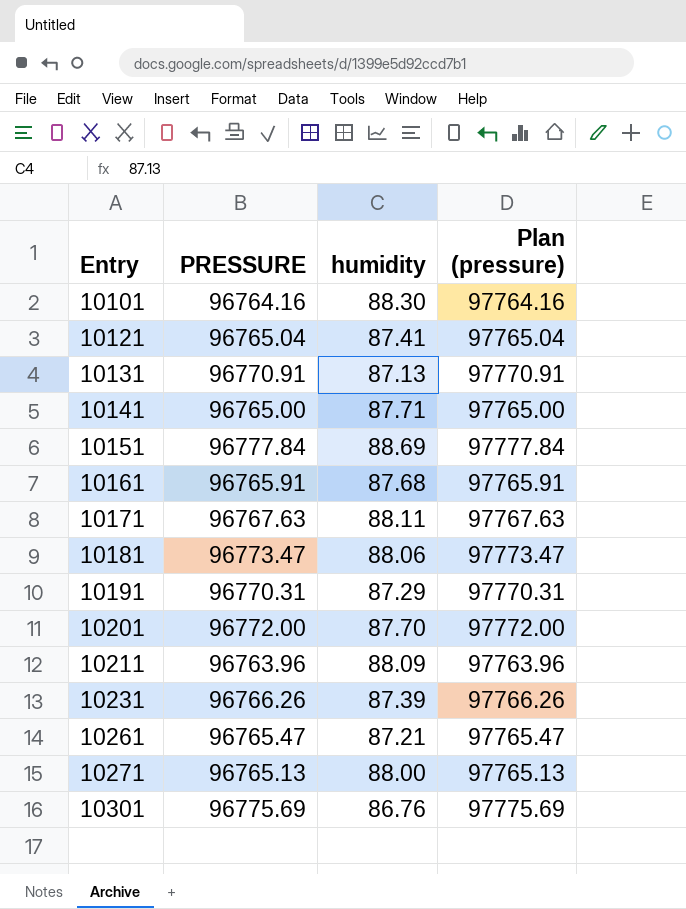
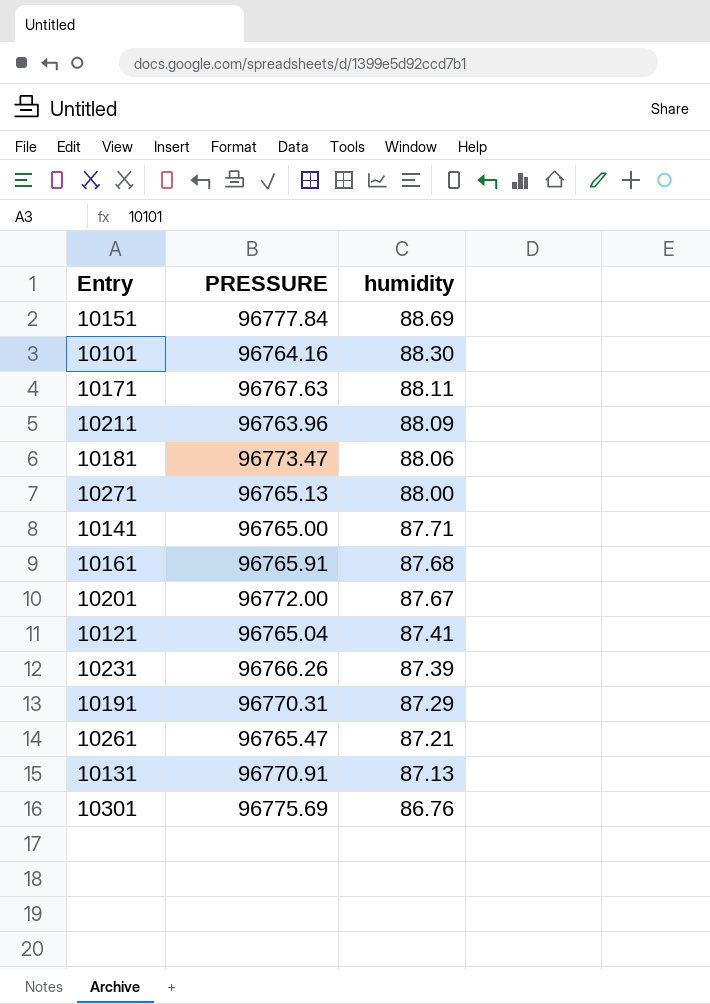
row order: Entry ascending -> humidity descending
column Plan (pressure) | formula: [PRESSURE] + 1000 -> none
10201 | humidity: 87.70 -> 87.67

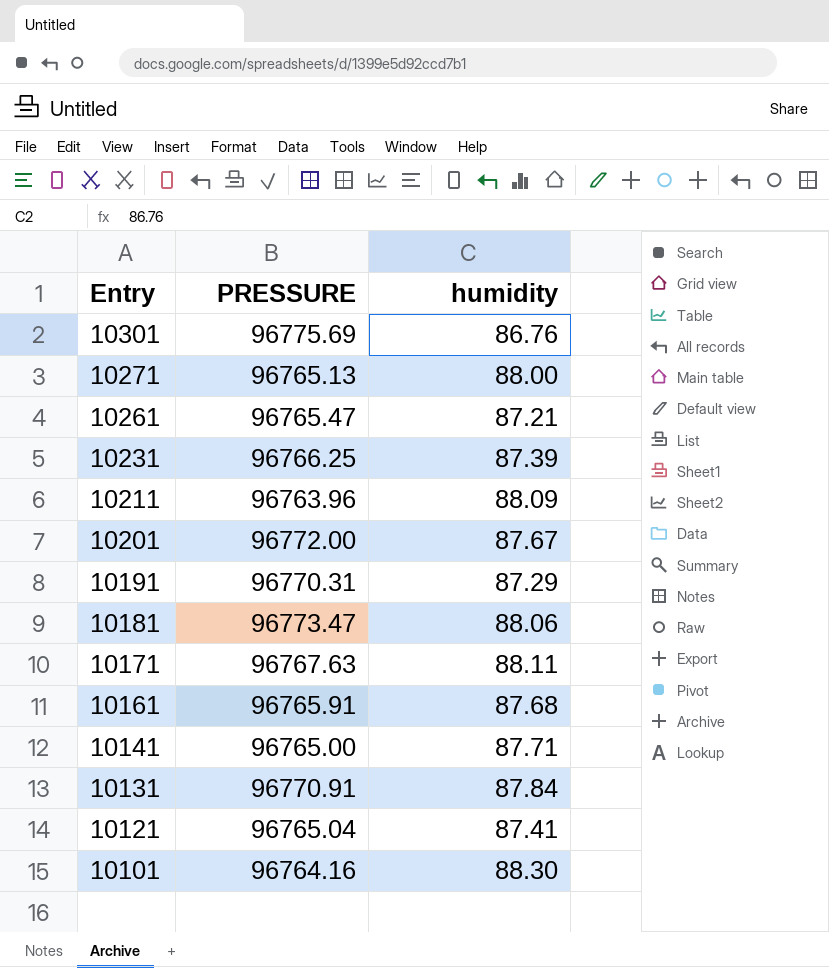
row order: humidity descending -> Entry descending
row 10151: 96777.84 | 88.69 -> none
10231 | PRESSURE: 96766.26 -> 96766.25
10131 | humidity: 87.13 -> 87.84

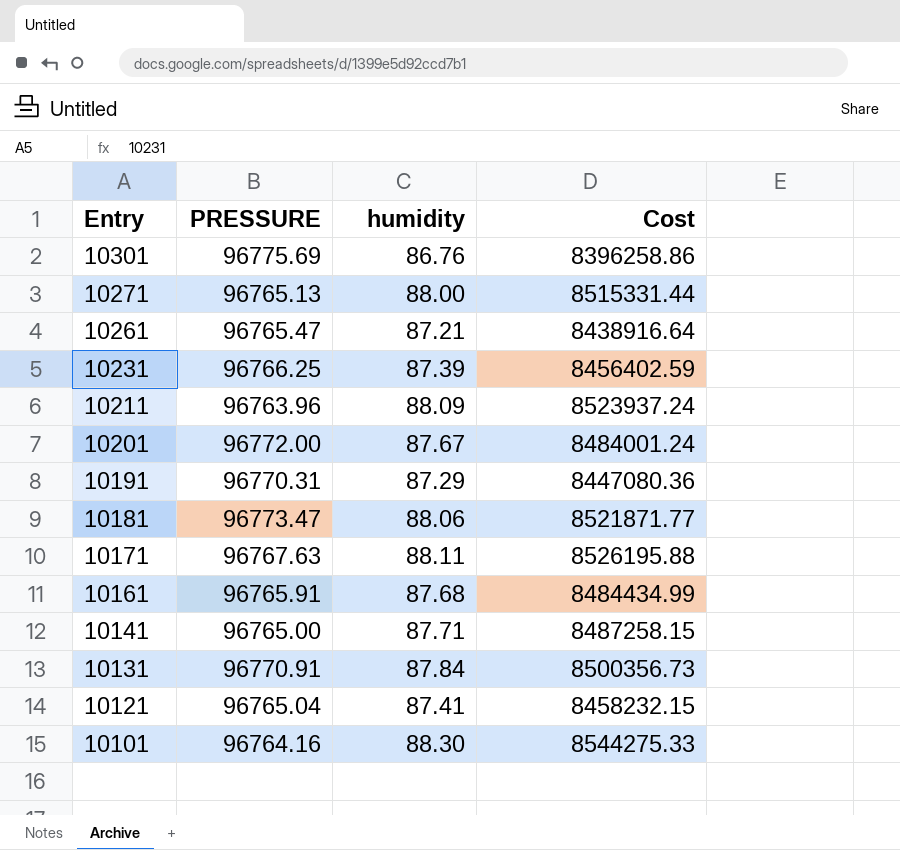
column Cost | formula: none -> [PRESSURE] * [humidity]

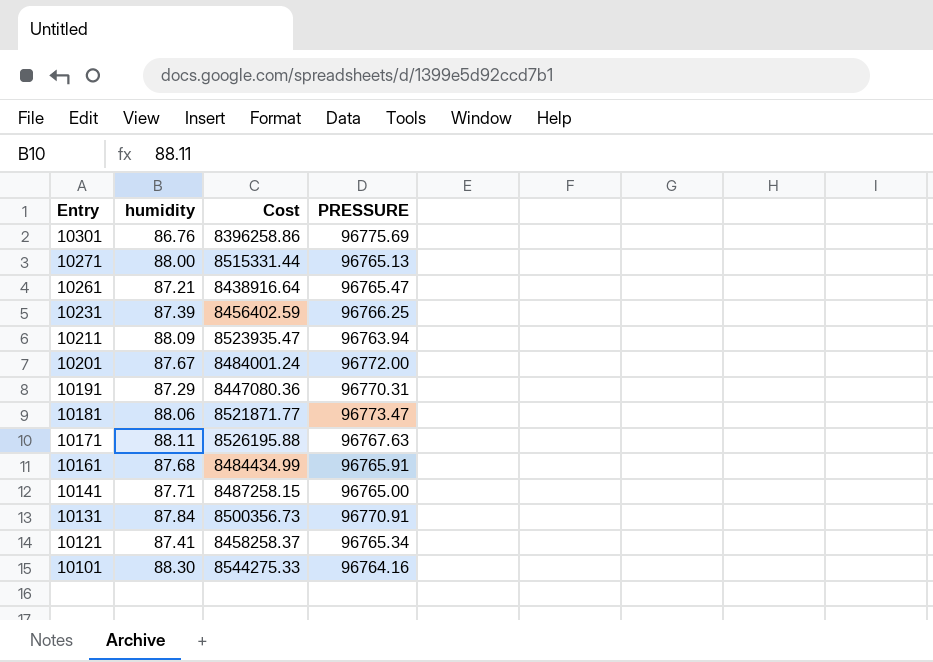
column PRESSURE | position: 2 -> 4
10211 | Cost: 8523937.24 -> 8523935.47
10211 | PRESSURE: 96763.96 -> 96763.94
10121 | Cost: 8458232.15 -> 8458258.37
10121 | PRESSURE: 96765.04 -> 96765.34

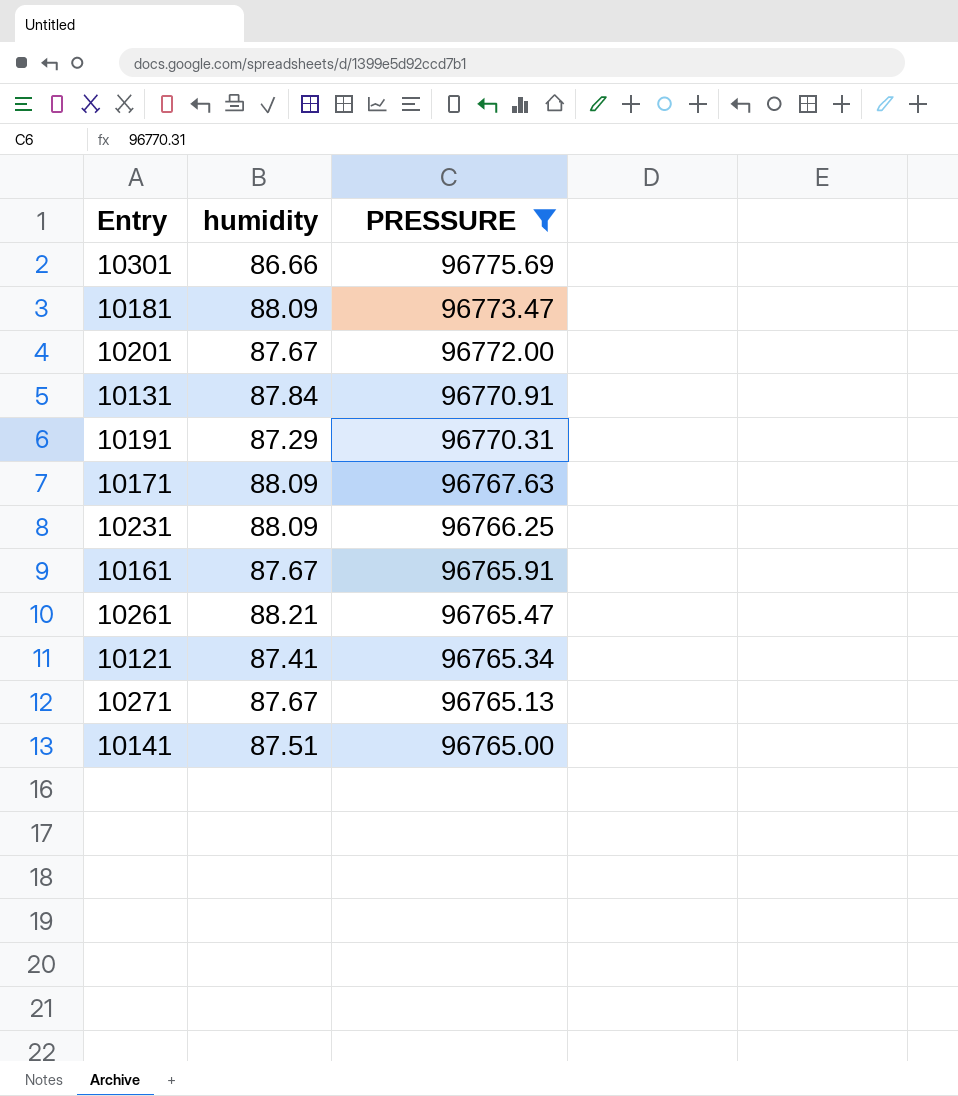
filter: none -> PRESSURE >= 96765.00
row order: Entry descending -> PRESSURE descending
column Cost | formula: [humidity] * [PRESSURE] -> none
10301 | humidity: 86.76 -> 86.66
10181 | humidity: 88.06 -> 88.09
10171 | humidity: 88.11 -> 88.09
10231 | humidity: 87.39 -> 88.09
10161 | humidity: 87.68 -> 87.67
10261 | humidity: 87.21 -> 88.21
10271 | humidity: 88.00 -> 87.67
10141 | humidity: 87.71 -> 87.51

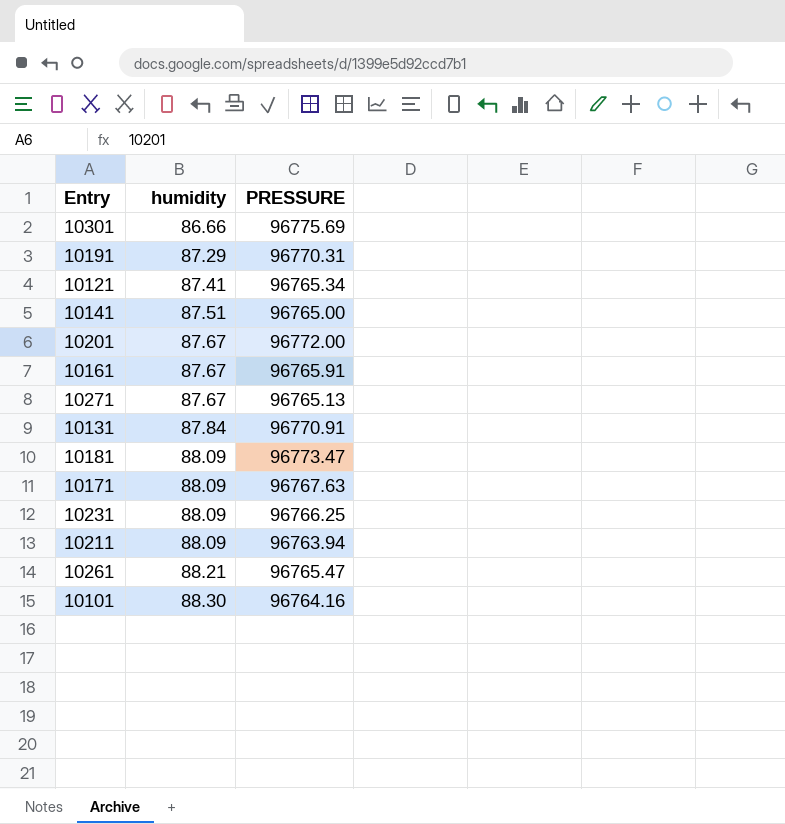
filter: PRESSURE >= 96765.00 -> none
row order: PRESSURE descending -> humidity ascending

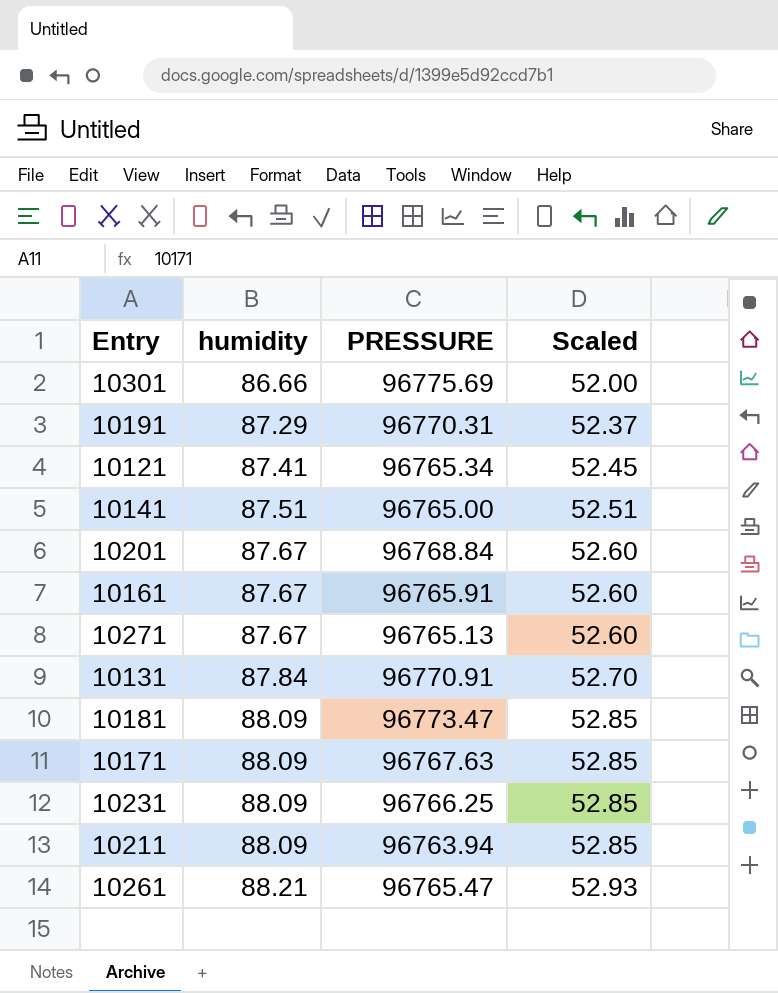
column Scaled | formula: none -> [humidity] * 0.6
row 10101: 88.30 | 96764.16 -> none
10201 | PRESSURE: 96772.00 -> 96768.84

